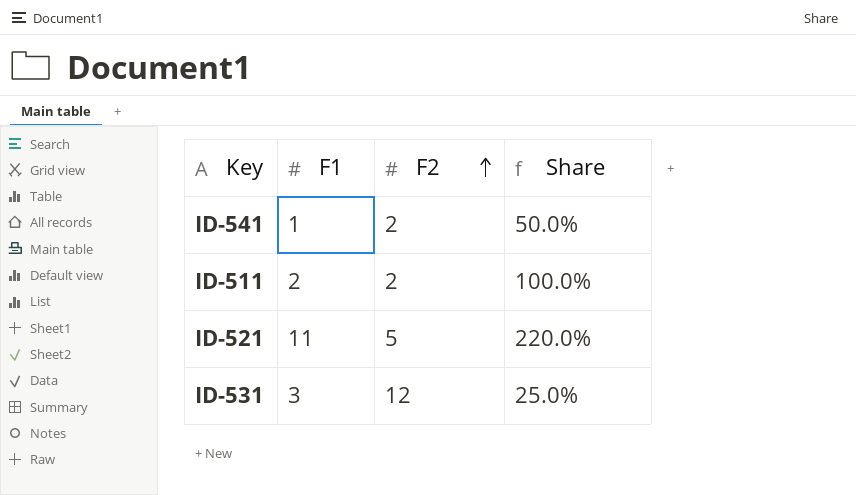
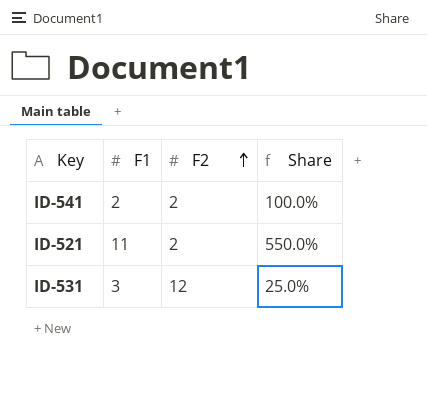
row ID-511: 2 | 2 | 100.0% -> none
ID-541 | F1: 1 -> 2
ID-541 | Share: 50.0% -> 100.0%
ID-521 | F2: 5 -> 2
ID-521 | Share: 220.0% -> 550.0%

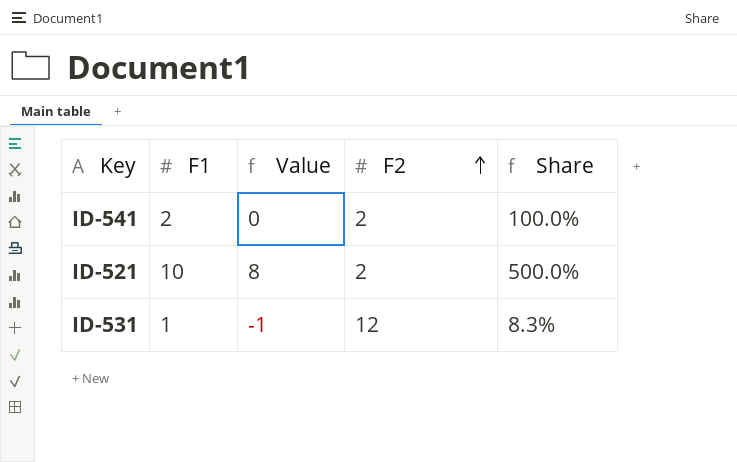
column Value | formula: none -> [F1] - 2
ID-521 | F1: 11 -> 10
ID-521 | Share: 550.0% -> 500.0%
ID-531 | F1: 3 -> 1
ID-531 | Share: 25.0% -> 8.3%

